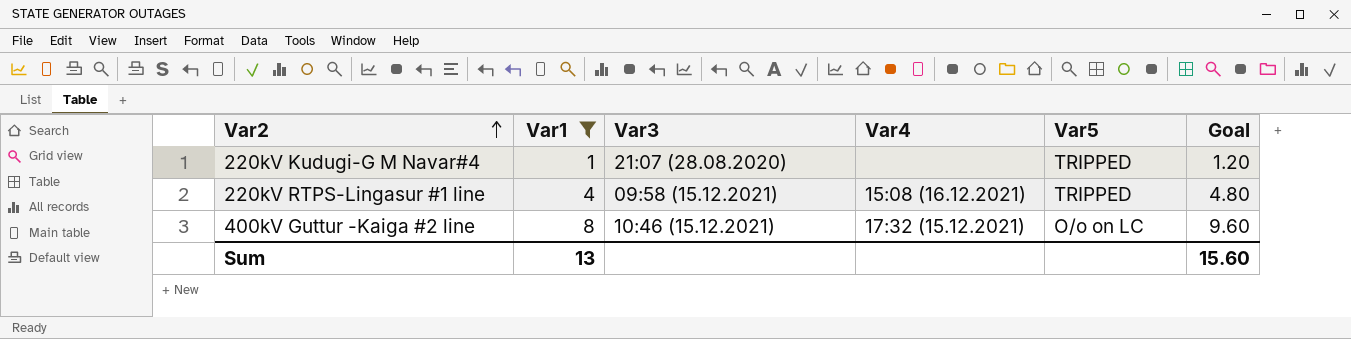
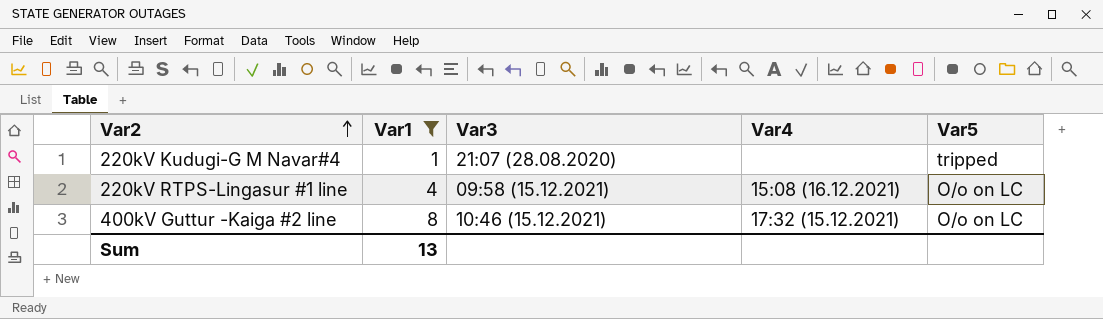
column Goal | formula: [Var1] * 1.2 -> none
220kV Kudugi-G M Navar#4 | Var5: TRIPPED -> tripped
220kV RTPS-Lingasur #1 line | Var5: TRIPPED -> O/o on LC

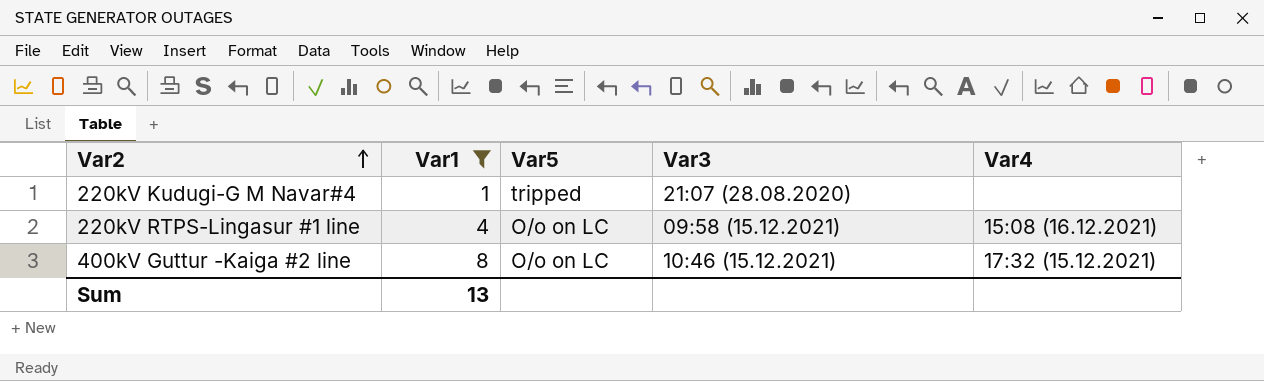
column Var5 | position: 5 -> 3

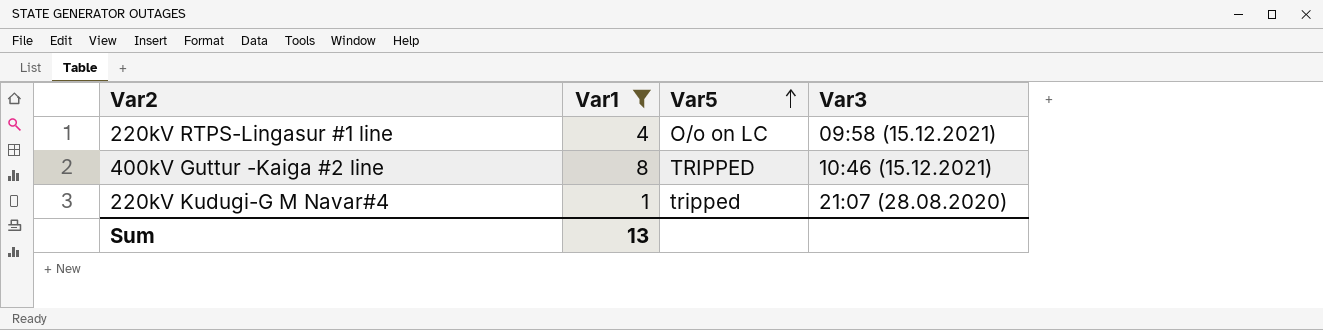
row order: Var2 ascending -> Var5 ascending
column Var4 | position: 5 -> none
400kV Guttur -Kaiga #2 line | Var5: O/o on LC -> TRIPPED

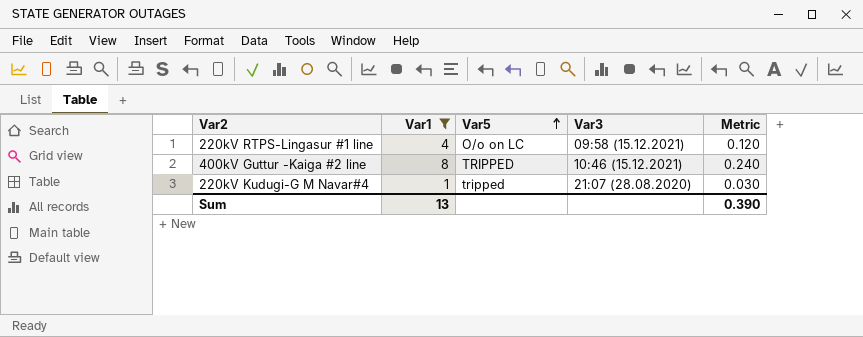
column Metric | formula: none -> [Var1] * 0.03

